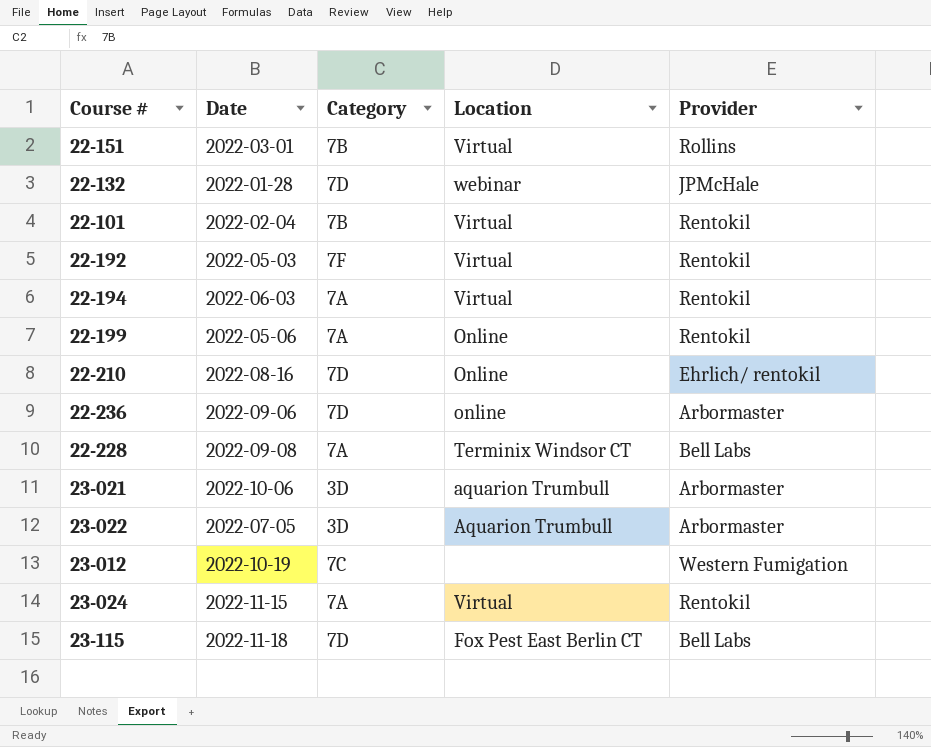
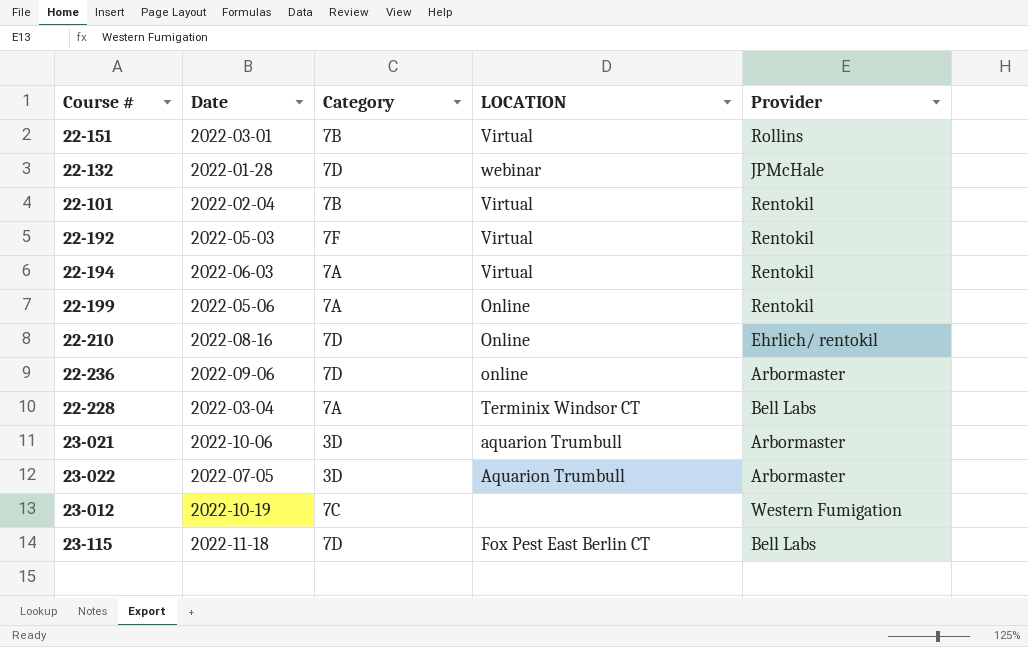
column name: Location -> LOCATION
row 23-024: 2022-11-15 | 7A | Virtual | Rentokil -> none
22-228 | Date: 2022-09-08 -> 2022-03-04

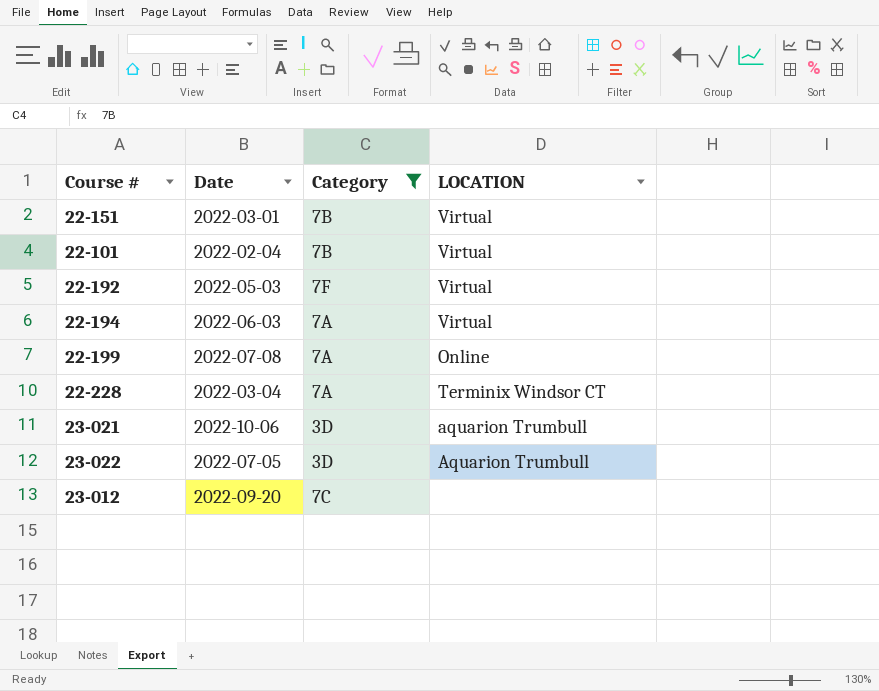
filter: none -> Category != 7D
column Provider | position: 5 -> none
22-199 | Date: 2022-05-06 -> 2022-07-08
23-012 | Date: 2022-10-19 -> 2022-09-20

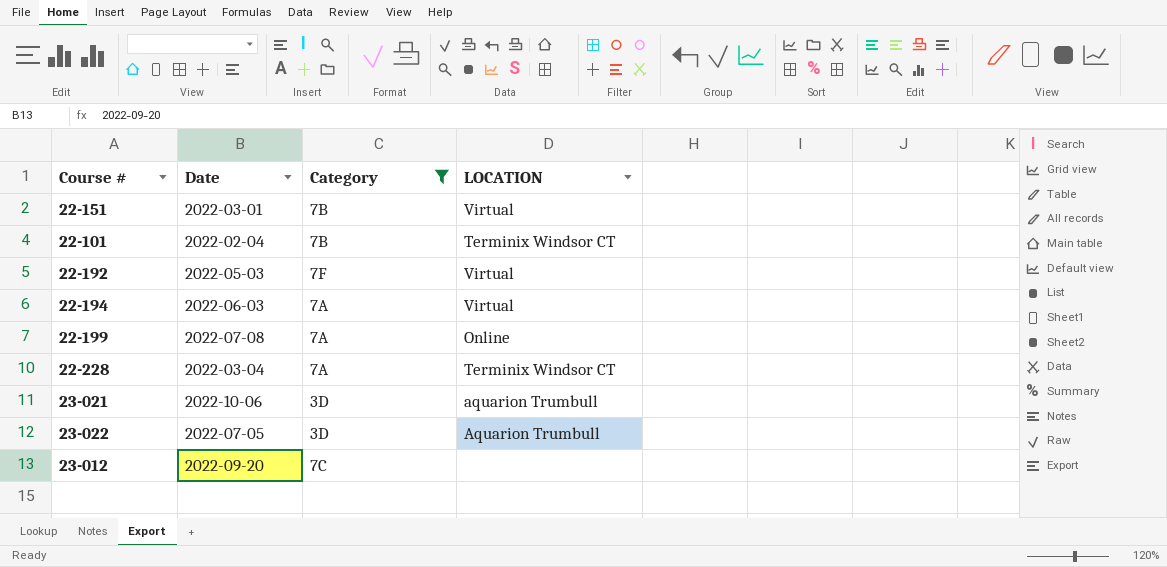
22-101 | LOCATION: Virtual -> Terminix Windsor CT

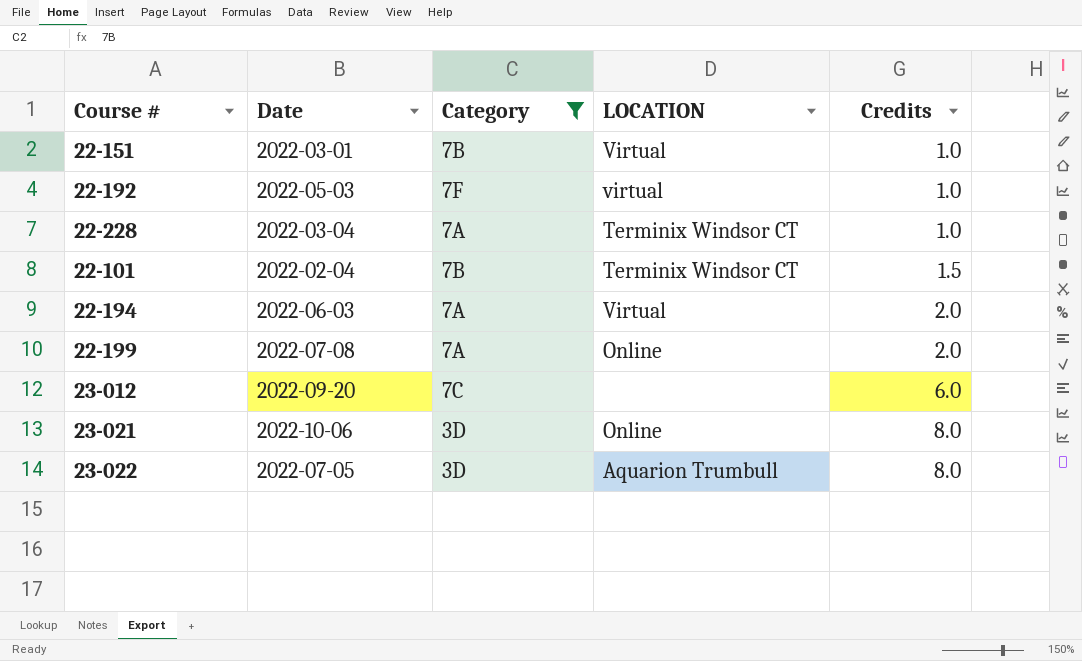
row order: none -> Credits ascending
column Credits | position: none -> 5
22-192 | LOCATION: Virtual -> virtual
23-021 | LOCATION: aquarion Trumbull -> Online

